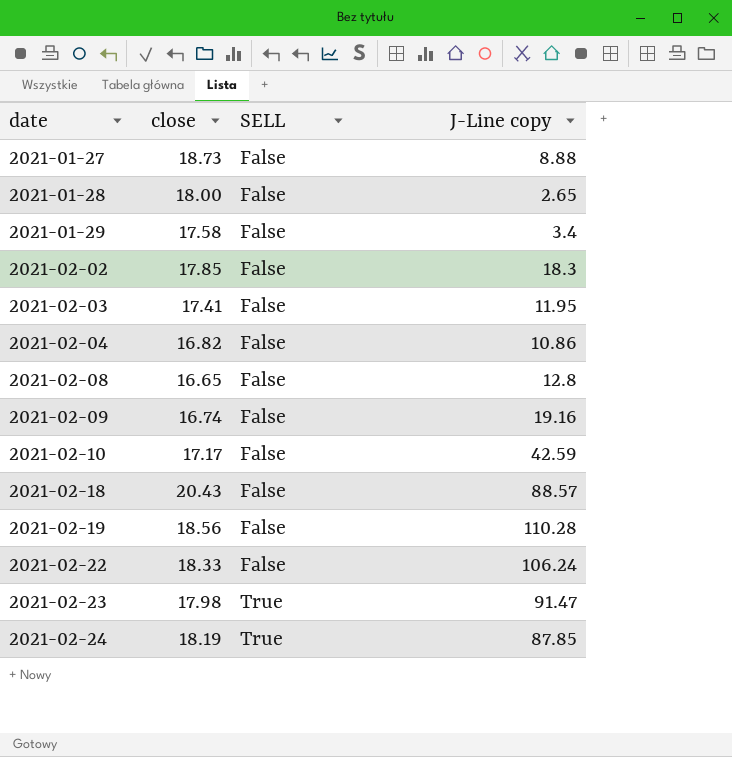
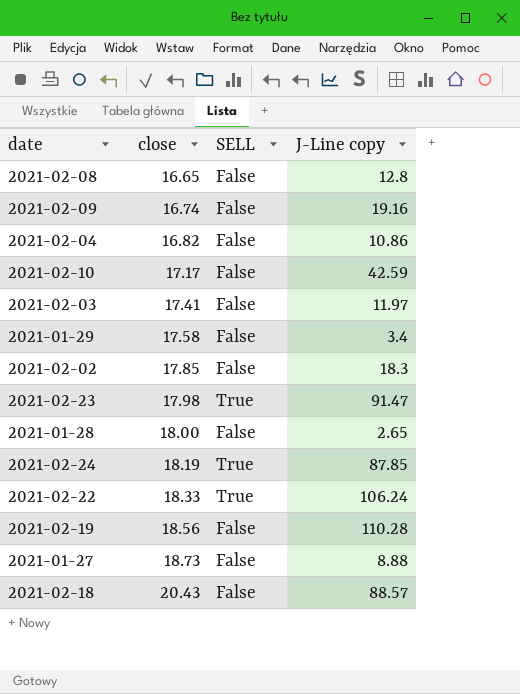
row order: date ascending -> close ascending
2021-02-03 | J-Line copy: 11.95 -> 11.97
2021-02-22 | SELL: False -> True

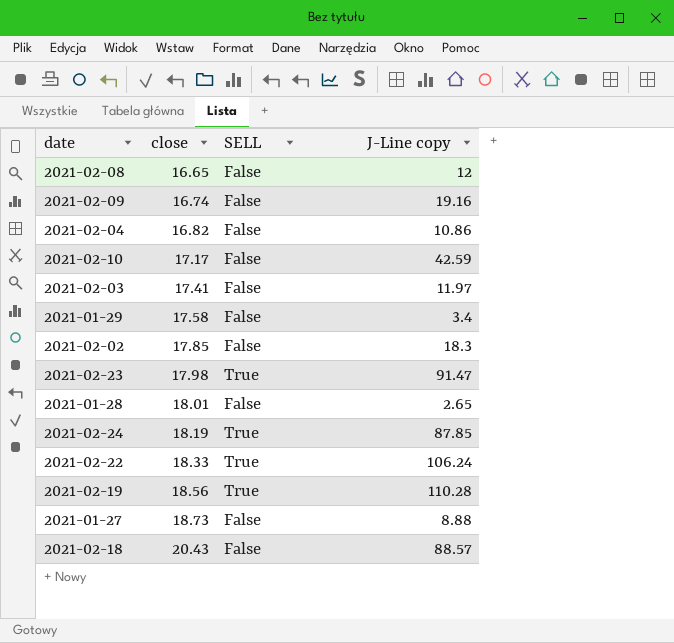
2021-02-08 | J-Line copy: 12.8 -> 12
2021-01-28 | close: 18.00 -> 18.01
2021-02-19 | SELL: False -> True

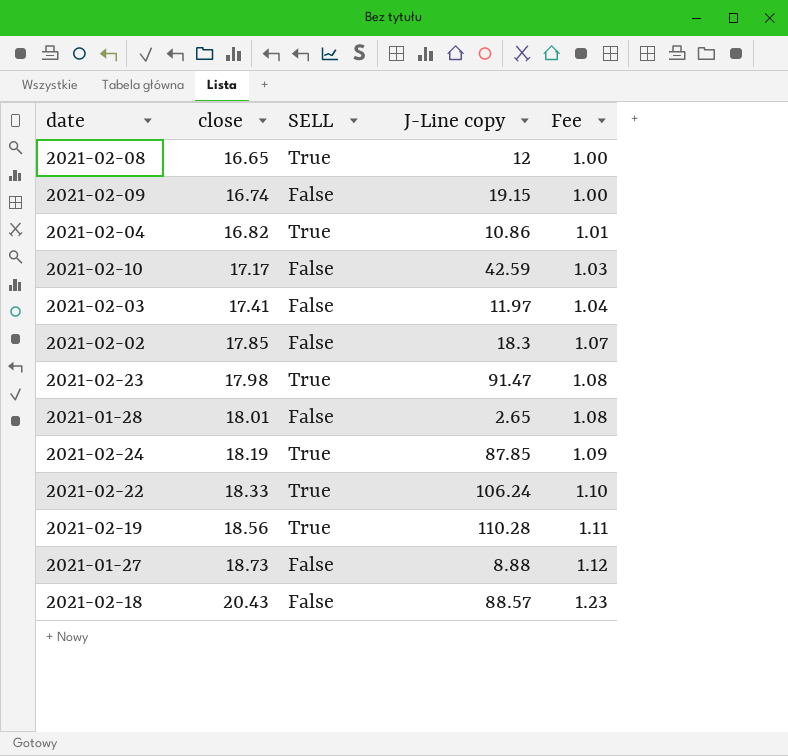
column Fee | formula: none -> [close] * 0.06
row 2021-01-29: 17.58 | False | 3.4 -> none
2021-02-08 | SELL: False -> True
2021-02-09 | J-Line copy: 19.16 -> 19.15
2021-02-04 | SELL: False -> True

